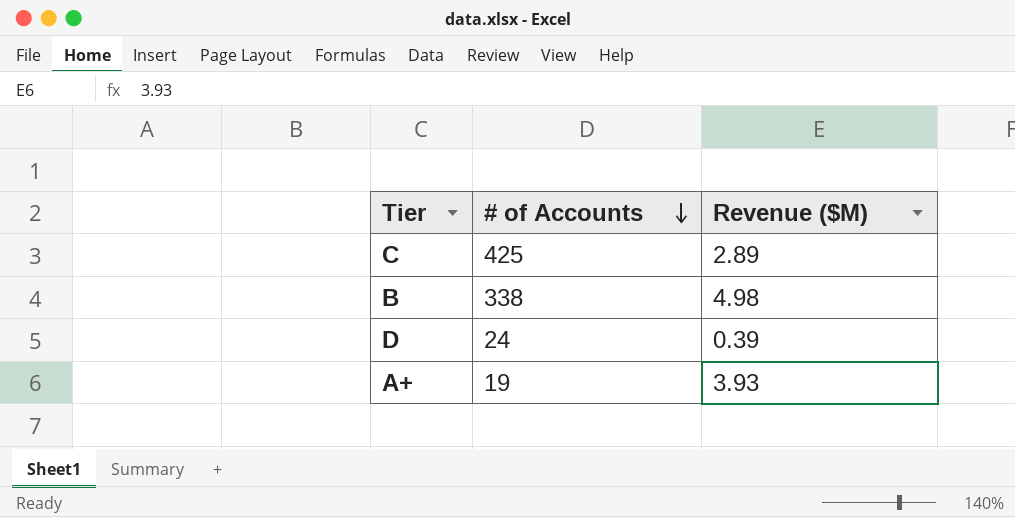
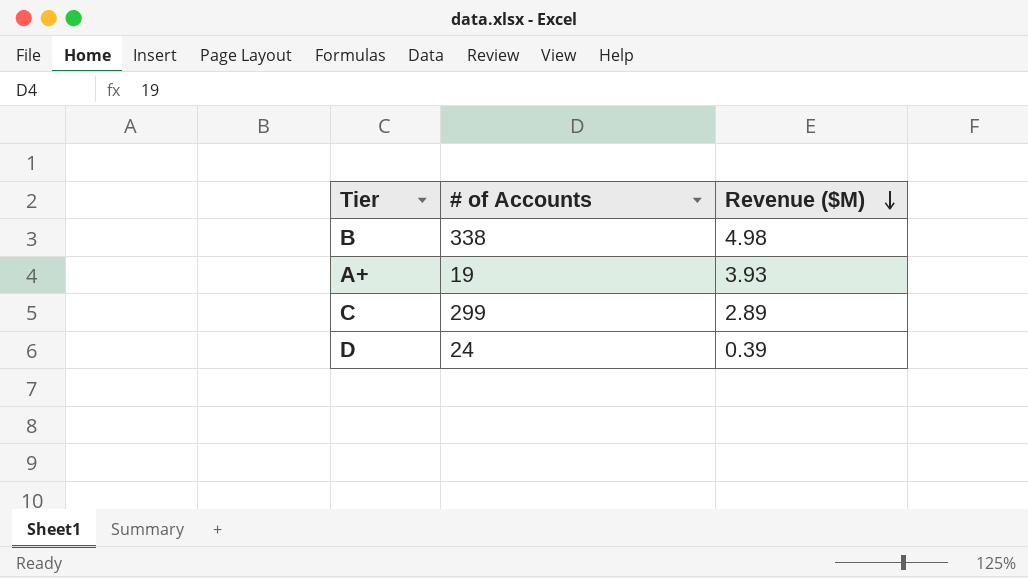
row order: # of Accounts descending -> Revenue ($M) descending
C | # of Accounts: 425 -> 299

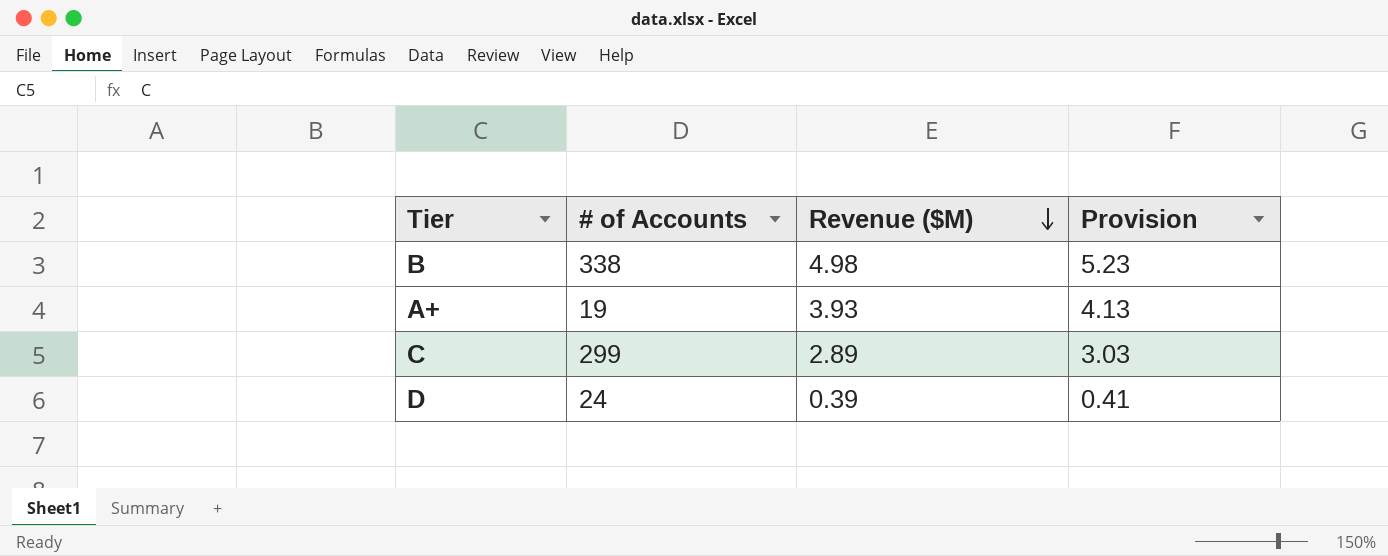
column Provision | formula: none -> [Revenue ($M)] * 1.05

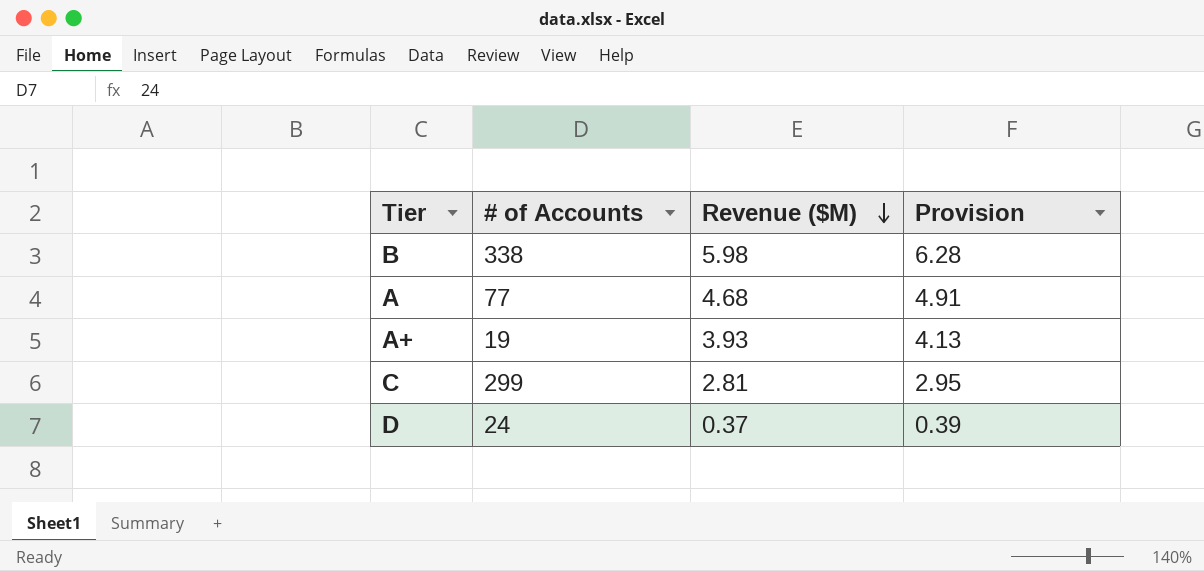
B | Revenue ($M): 4.98 -> 5.98
B | Provision: 5.23 -> 6.28
row A: none -> 77 | 4.68 | 4.91
C | Revenue ($M): 2.89 -> 2.81
C | Provision: 3.03 -> 2.95
D | Revenue ($M): 0.39 -> 0.37
D | Provision: 0.41 -> 0.39

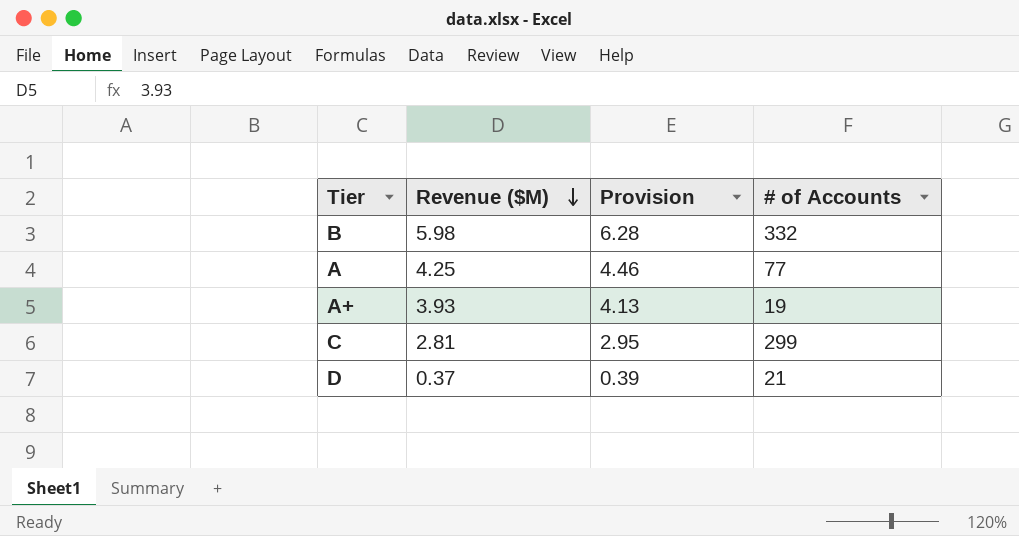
column # of Accounts | position: 2 -> 4
B | # of Accounts: 338 -> 332
A | Revenue ($M): 4.68 -> 4.25
A | Provision: 4.91 -> 4.46
D | # of Accounts: 24 -> 21

